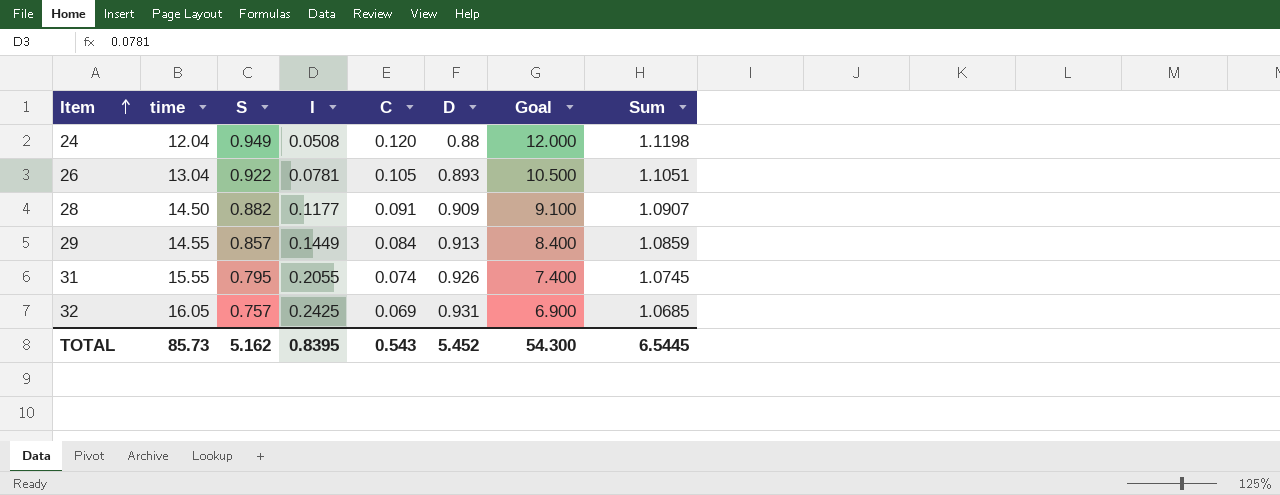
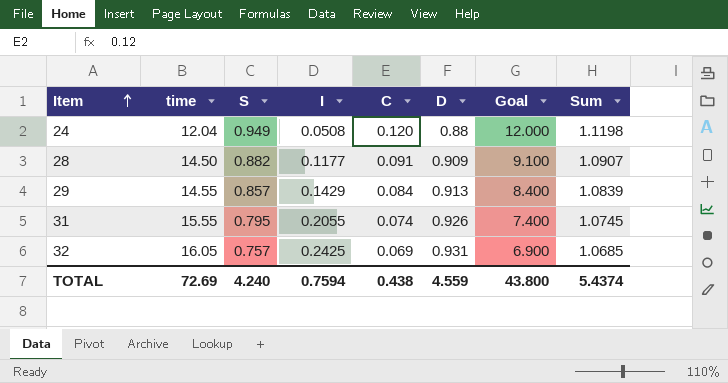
row 26: 13.04 | 0.922 | 0.0781 | 0.105 | 0.893 | 10.500 | 1.1051 -> none
29 | I: 0.1449 -> 0.1429
29 | Sum: 1.0859 -> 1.0839
TOTAL | time: 85.73 -> 72.69
TOTAL | S: 5.162 -> 4.240
TOTAL | I: 0.8395 -> 0.7594
TOTAL | C: 0.543 -> 0.438
TOTAL | D: 5.452 -> 4.559
TOTAL | Goal: 54.300 -> 43.800
TOTAL | Sum: 6.5445 -> 5.4374

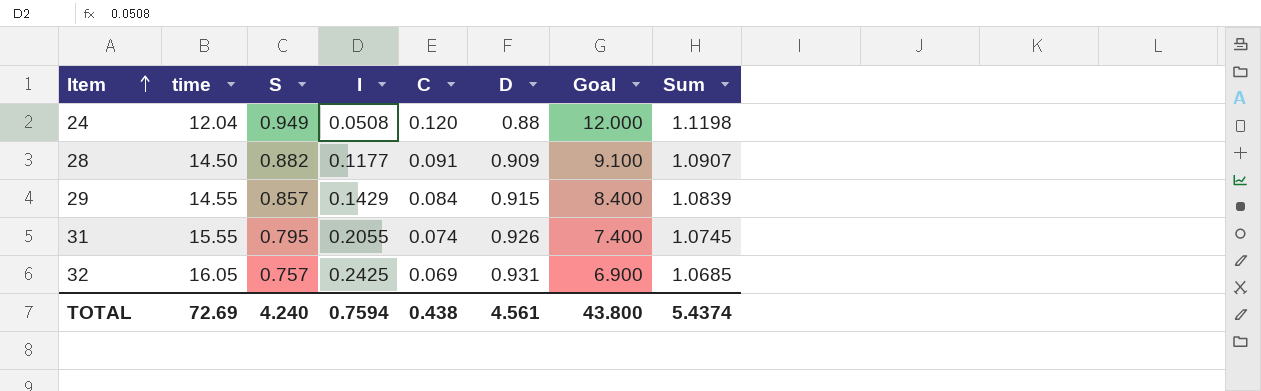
29 | D: 0.913 -> 0.915
TOTAL | D: 4.559 -> 4.561

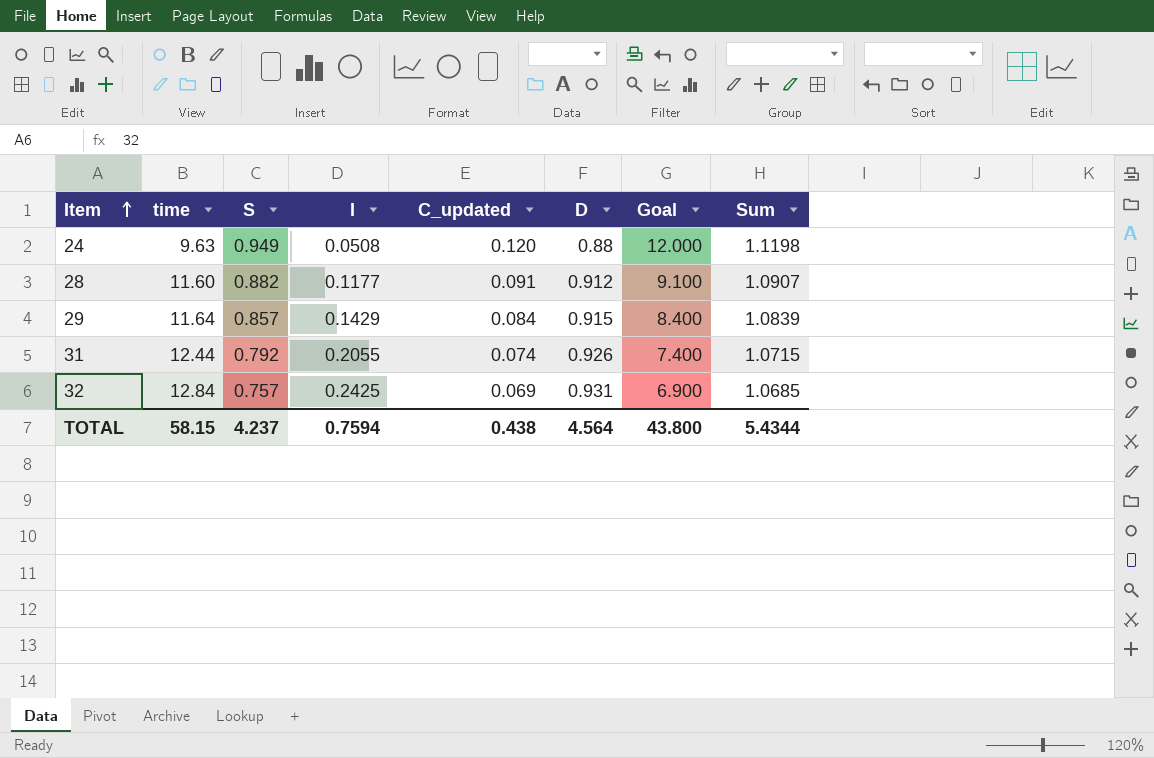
column name: C -> C_updated
24 | time: 12.04 -> 9.63
28 | time: 14.50 -> 11.60
28 | D: 0.909 -> 0.912
29 | time: 14.55 -> 11.64
31 | time: 15.55 -> 12.44
31 | S: 0.795 -> 0.792
31 | Sum: 1.0745 -> 1.0715
32 | time: 16.05 -> 12.84
TOTAL | time: 72.69 -> 58.15
TOTAL | S: 4.240 -> 4.237
TOTAL | D: 4.561 -> 4.564
TOTAL | Sum: 5.4374 -> 5.4344

